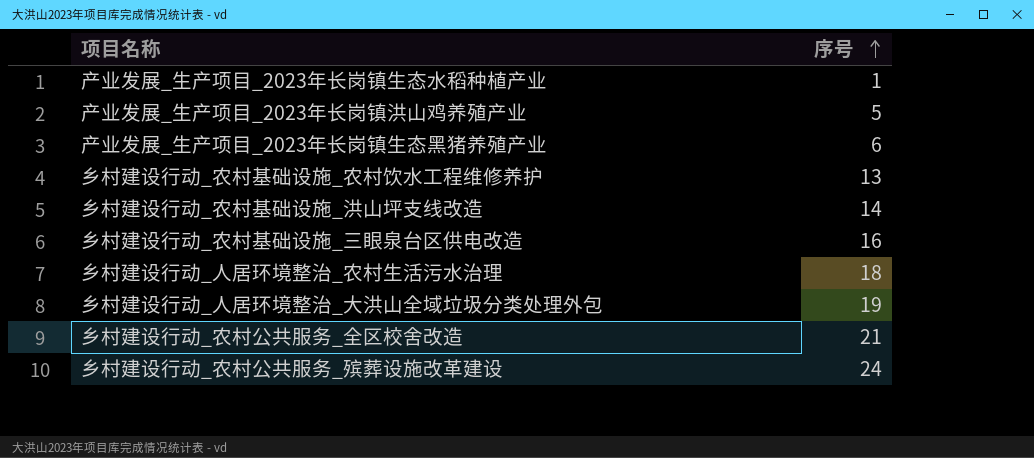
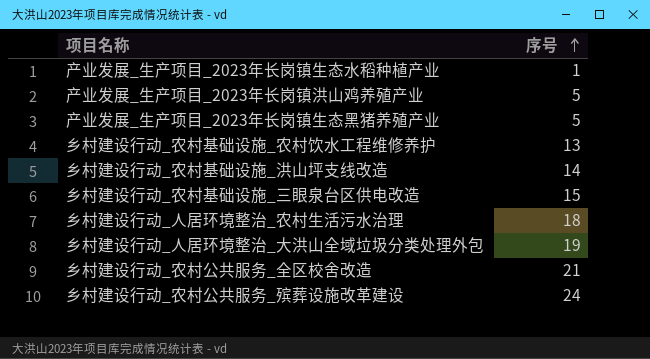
产业发展_生产项目_2023年长岗镇生态黑猪养殖产业 | 序号: 6 -> 5
乡村建设行动_农村基础设施_三眼泉台区供电改造 | 序号: 16 -> 15

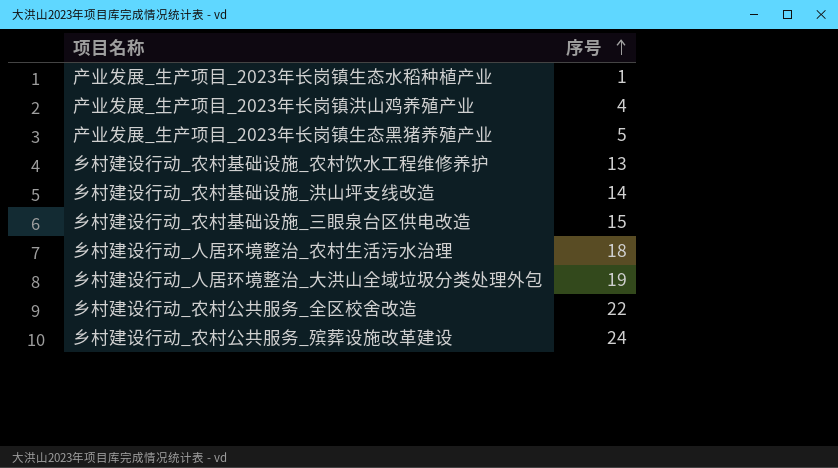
产业发展_生产项目_2023年长岗镇洪山鸡养殖产业 | 序号: 5 -> 4
乡村建设行动_农村公共服务_全区校舍改造 | 序号: 21 -> 22

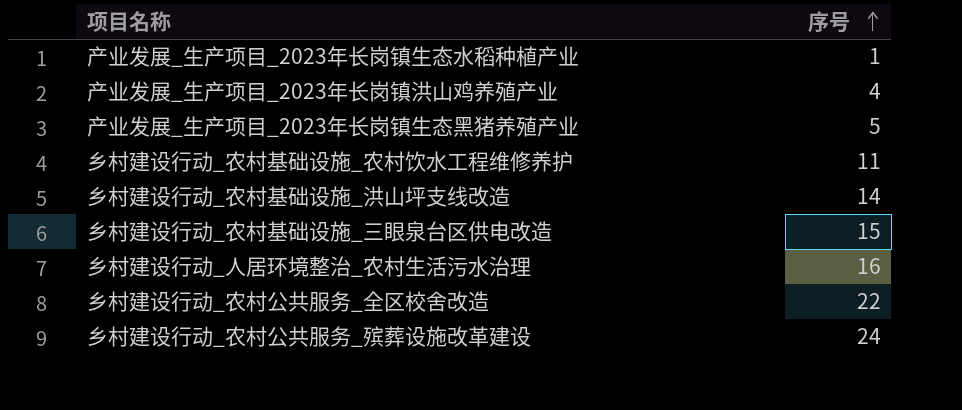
row 乡村建设行动_人居环境整治_大洪山全域垃圾分类处理外包: 19 -> none
乡村建设行动_农村基础设施_农村饮水工程维修养护 | 序号: 13 -> 11
乡村建设行动_人居环境整治_农村生活污水治理 | 序号: 18 -> 16

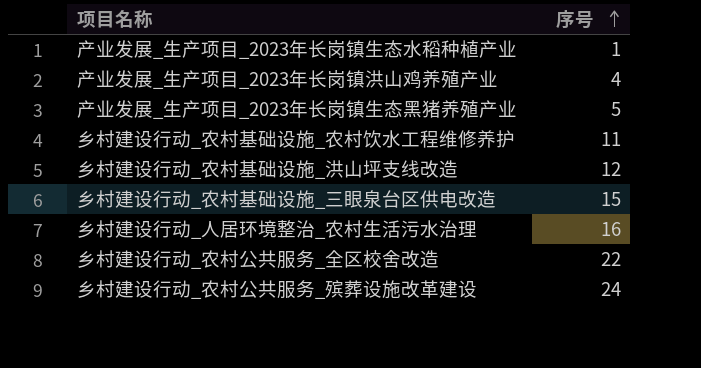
乡村建设行动_农村基础设施_洪山坪支线改造 | 序号: 14 -> 12

